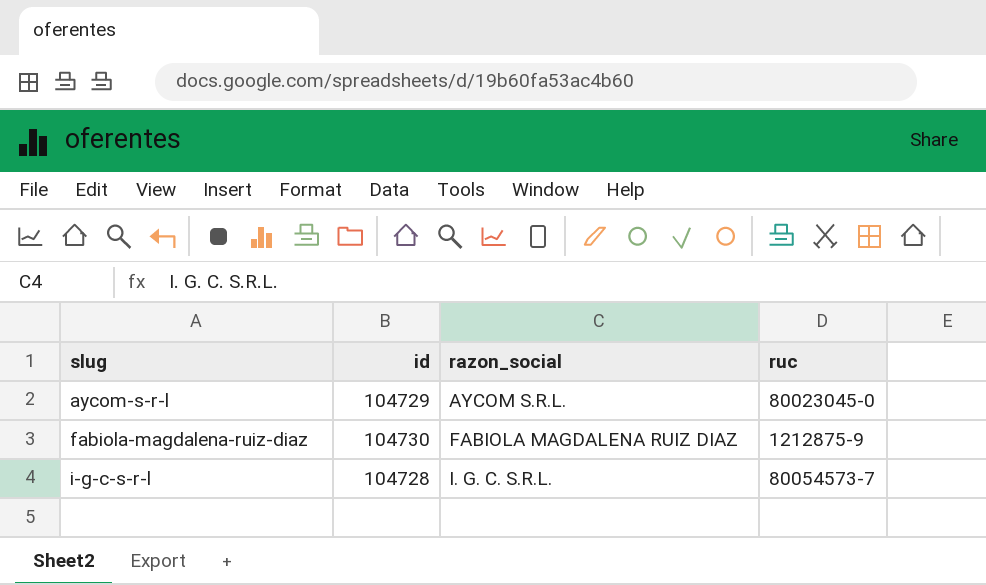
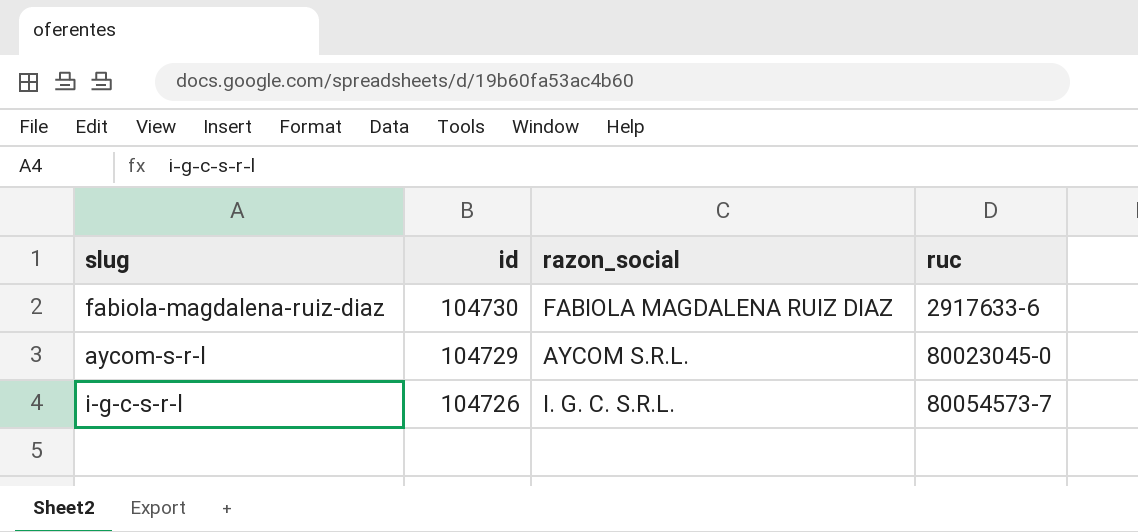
row order: slug ascending -> id descending
fabiola-magdalena-ruiz-diaz | ruc: 1212875-9 -> 2917633-6
i-g-c-s-r-l | id: 104728 -> 104726

